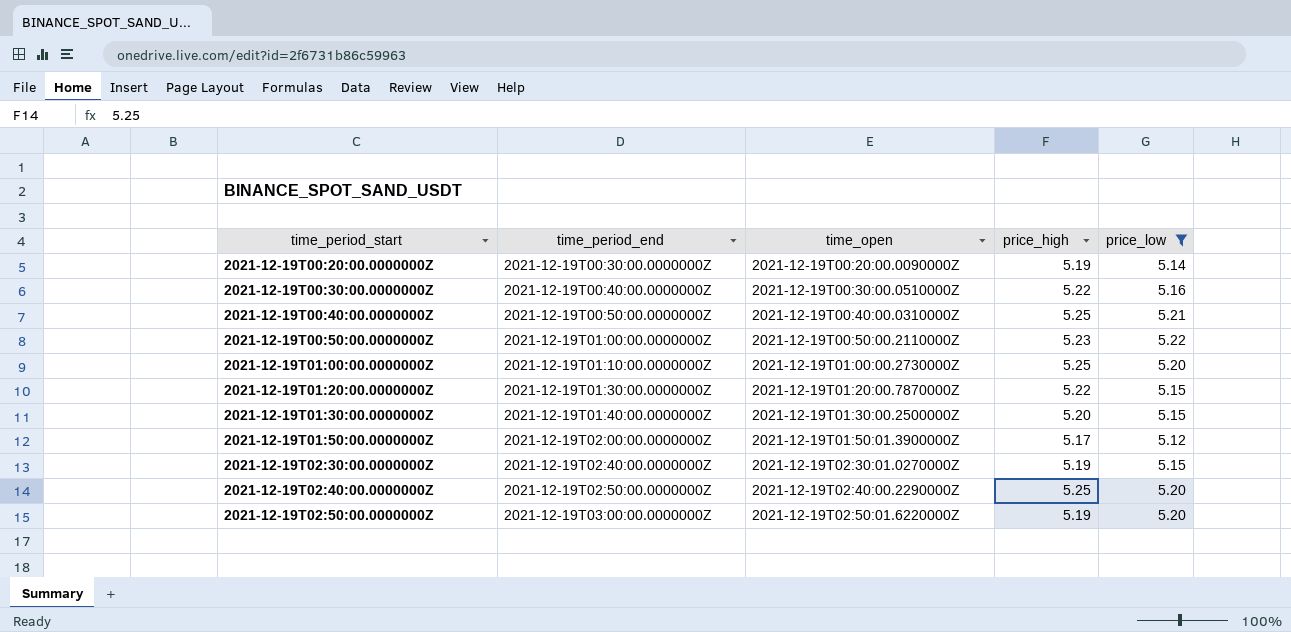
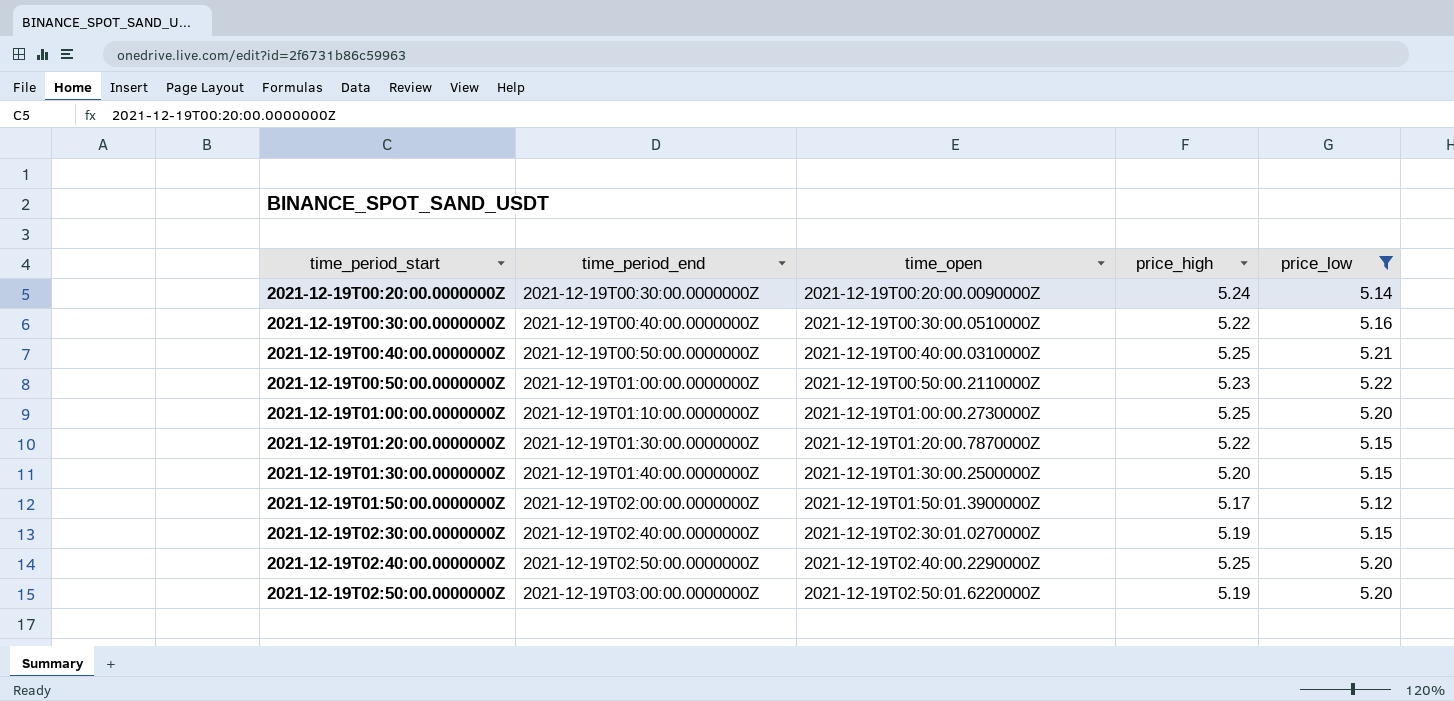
2021-12-19T00:20:00.0000000Z | price_high: 5.19 -> 5.24

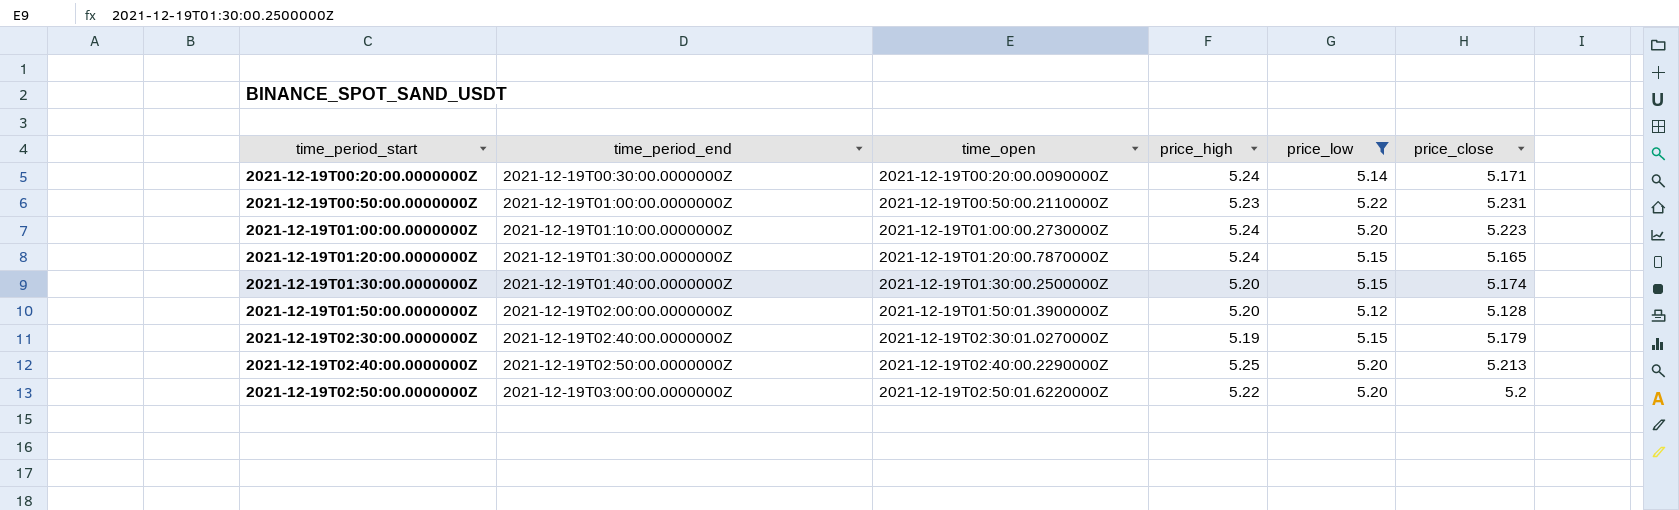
column price_close | position: none -> 6
row 2021-12-19T00:30:00.0000000Z: 2021-12-19T00:40:00.0000000Z | 2021-12-19T00:30:00.0510000Z | 5.22 | 5.16 -> none
row 2021-12-19T00:40:00.0000000Z: 2021-12-19T00:50:00.0000000Z | 2021-12-19T00:40:00.0310000Z | 5.25 | 5.21 -> none
2021-12-19T01:00:00.0000000Z | price_high: 5.25 -> 5.24
2021-12-19T01:20:00.0000000Z | price_high: 5.22 -> 5.24
2021-12-19T01:50:00.0000000Z | price_high: 5.17 -> 5.20
2021-12-19T02:50:00.0000000Z | price_high: 5.19 -> 5.22

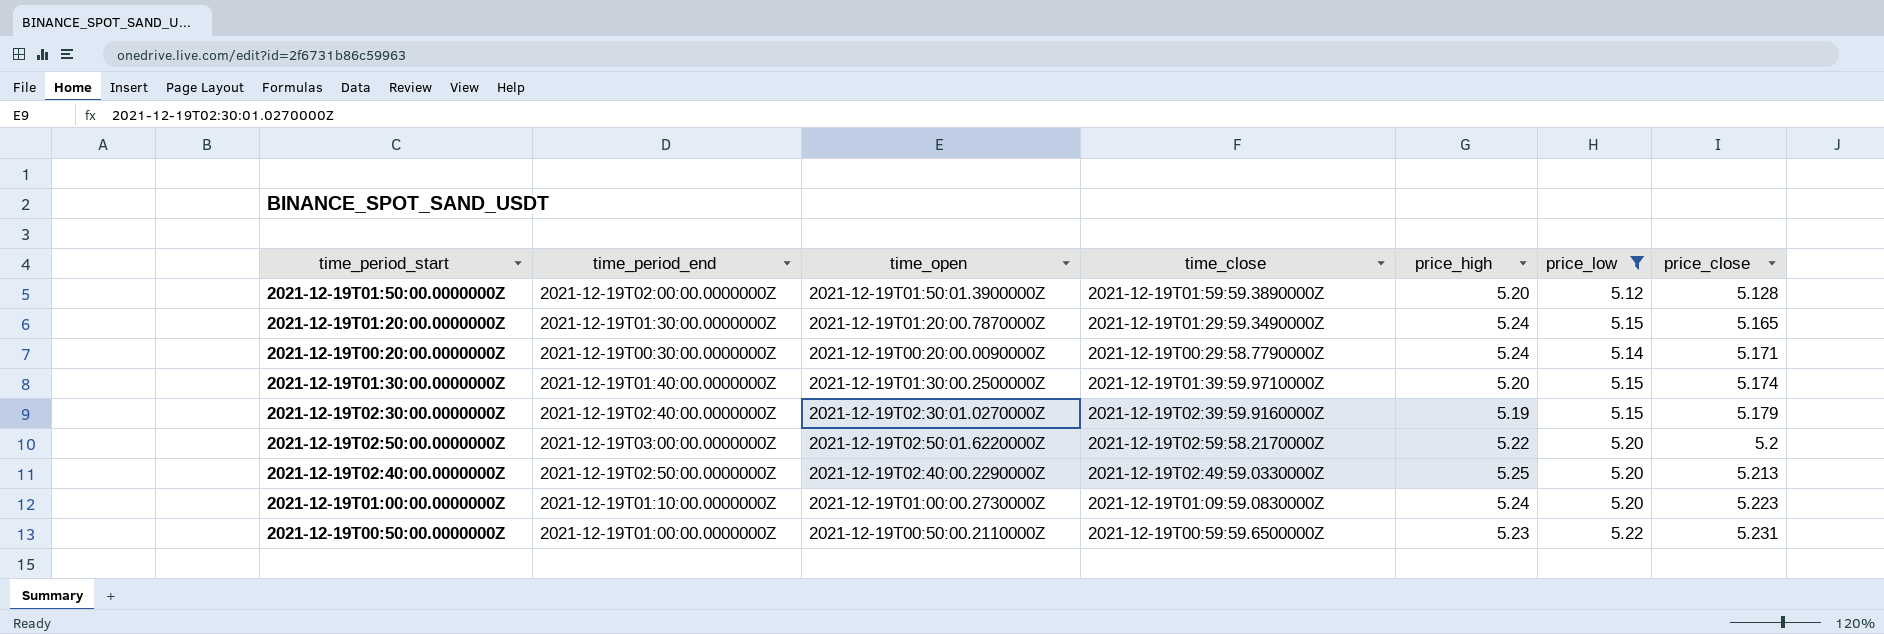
row order: time_period_start ascending -> price_close ascending
column time_close | position: none -> 4

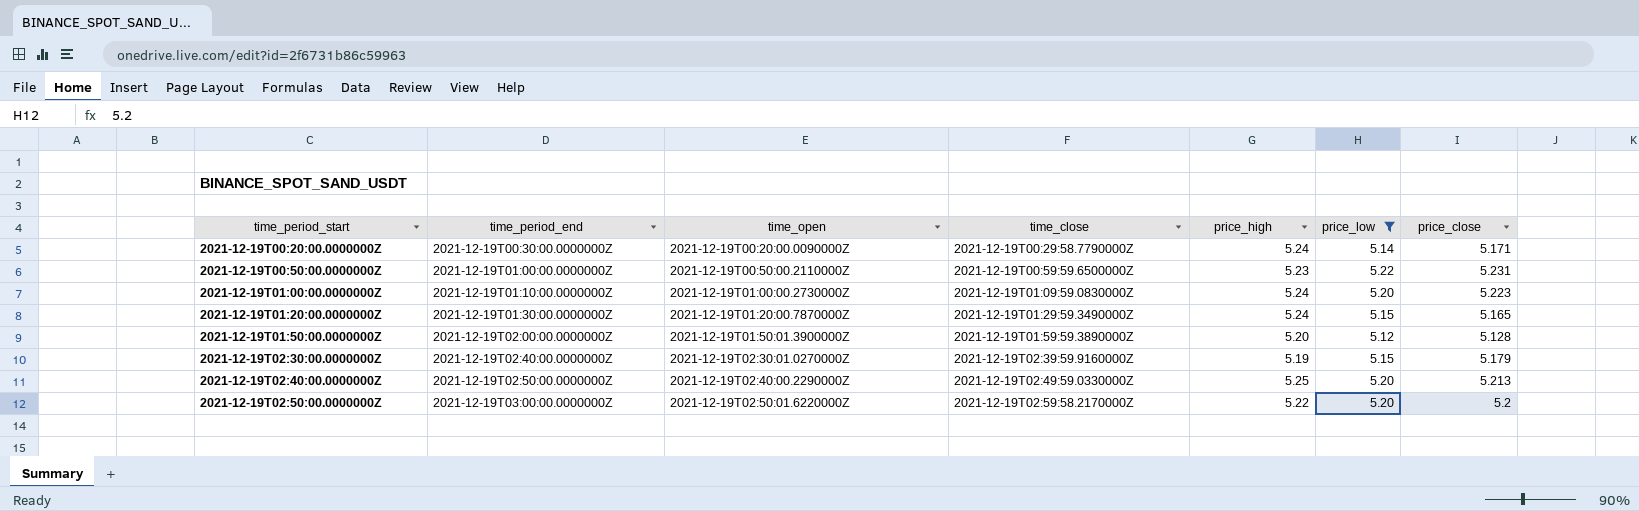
row order: price_close ascending -> time_period_start ascending
row 2021-12-19T01:30:00.0000000Z: 2021-12-19T01:40:00.0000000Z | 2021-12-19T01:30:00.2500000Z | 2021-12-19T01:39:59.9710000Z | 5.20 | 5.15 | 5.174 -> none

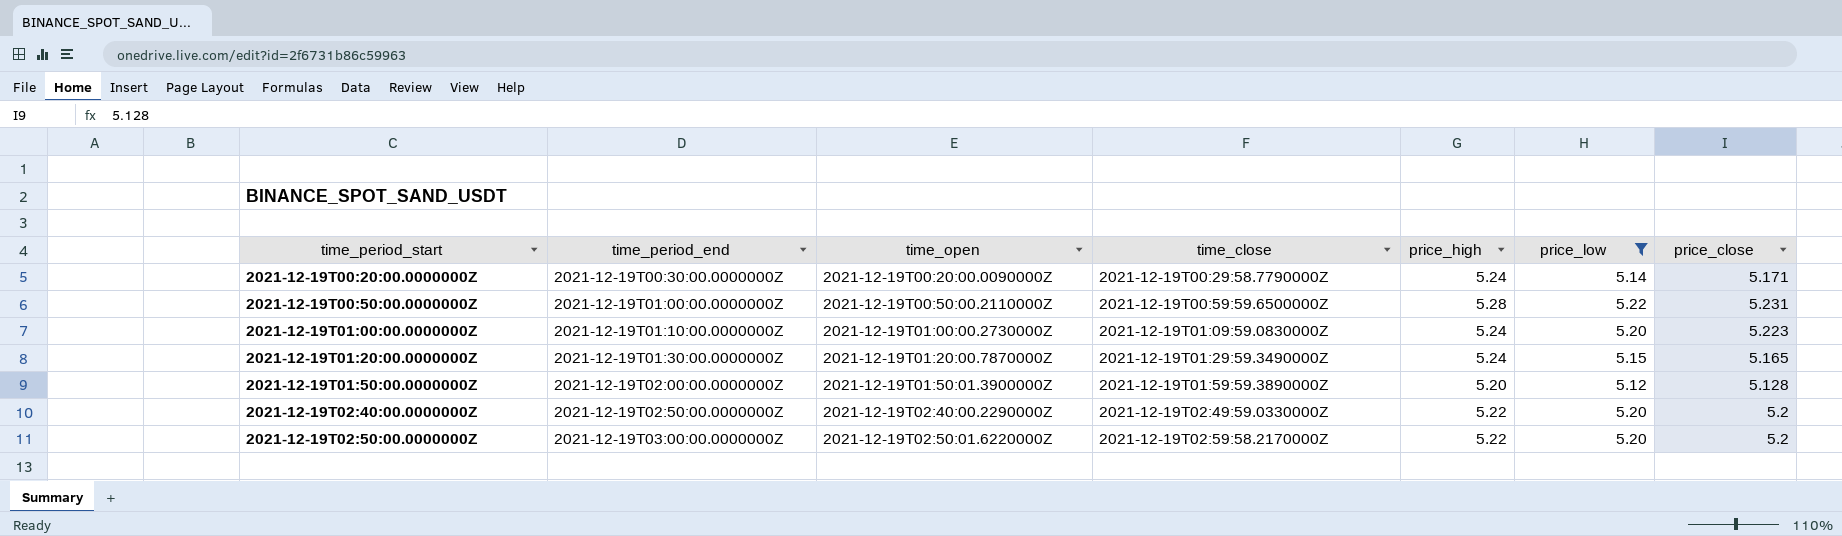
row 2021-12-19T02:30:00.0000000Z: 2021-12-19T02:40:00.0000000Z | 2021-12-19T02:30:01.0270000Z | 2021-12-19T02:39:59.9160000Z | 5.19 | 5.15 | 5.179 -> none
2021-12-19T00:50:00.0000000Z | price_high: 5.23 -> 5.28
2021-12-19T02:40:00.0000000Z | price_high: 5.25 -> 5.22
2021-12-19T02:40:00.0000000Z | price_close: 5.213 -> 5.2

